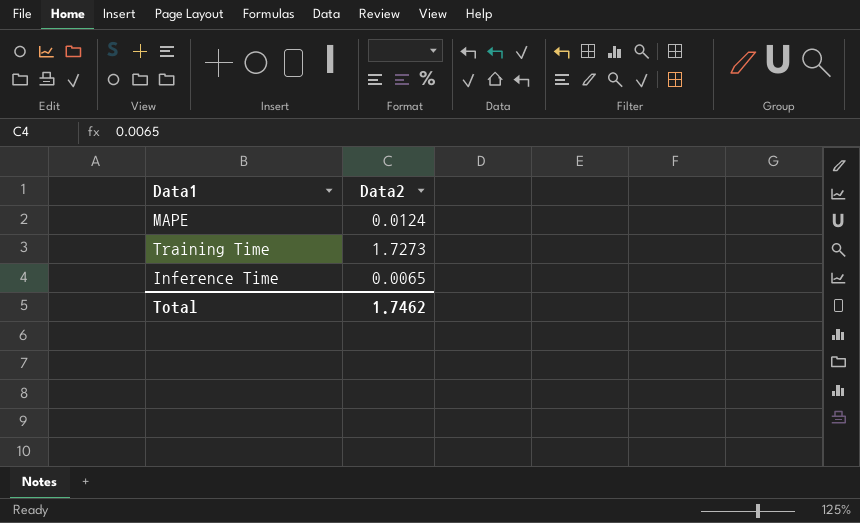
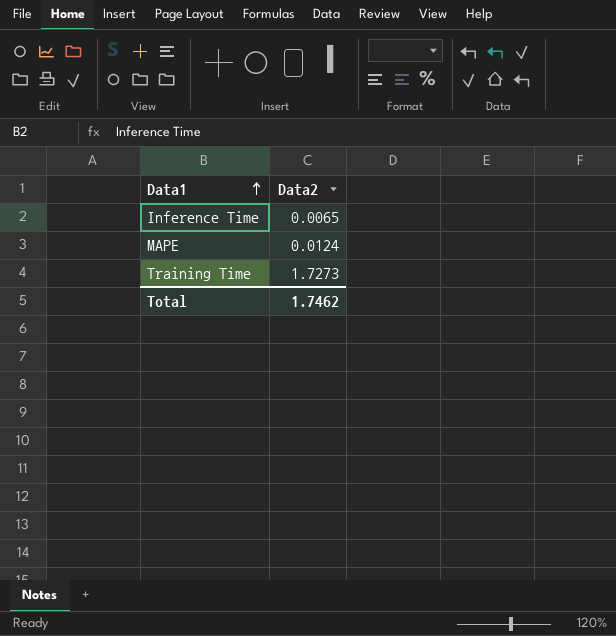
row order: none -> Data1 ascending

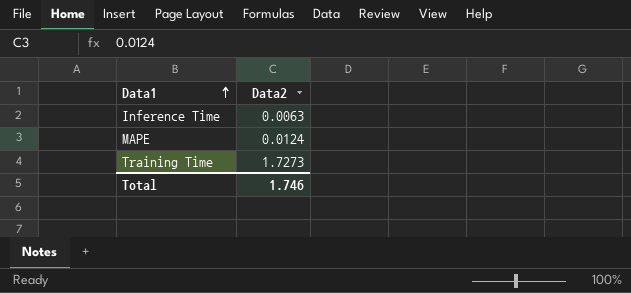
Inference Time | Data2: 0.0065 -> 0.0063
Total | Data2: 1.7462 -> 1.746

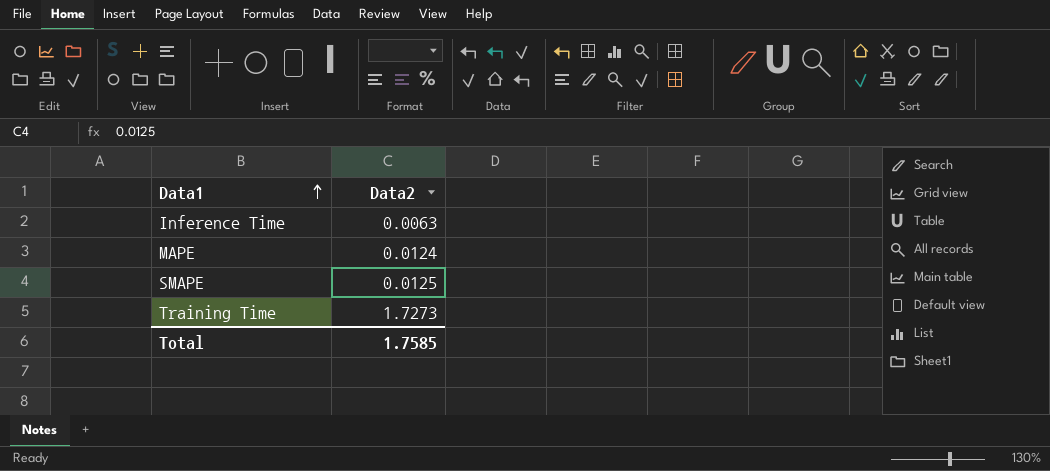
row SMAPE: none -> 0.0125
Total | Data2: 1.746 -> 1.7585

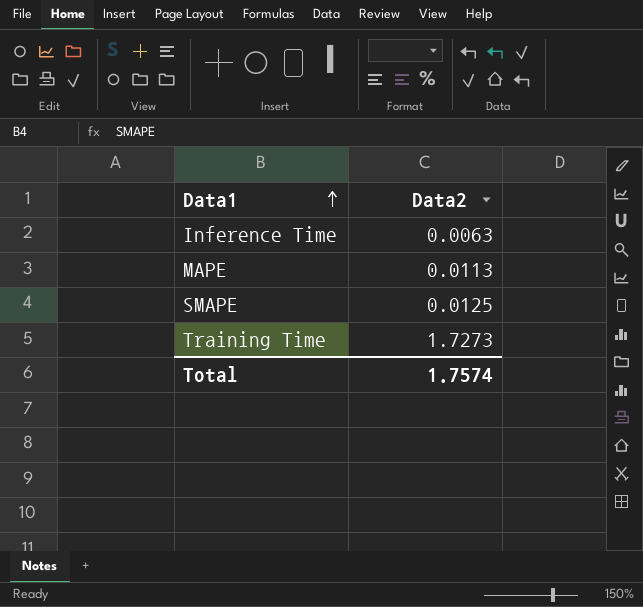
MAPE | Data2: 0.0124 -> 0.0113
Total | Data2: 1.7585 -> 1.7574

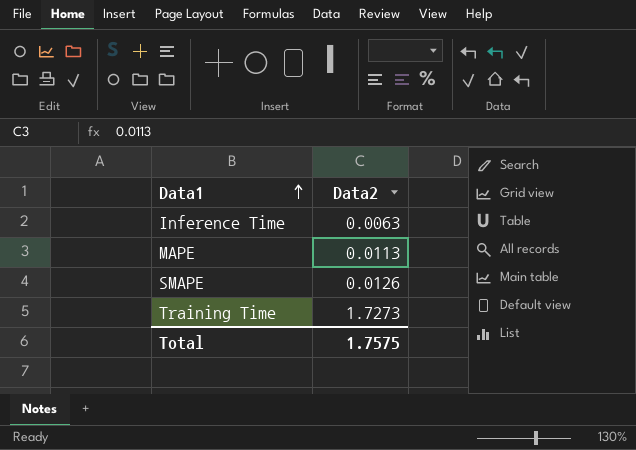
SMAPE | Data2: 0.0125 -> 0.0126
Total | Data2: 1.7574 -> 1.7575

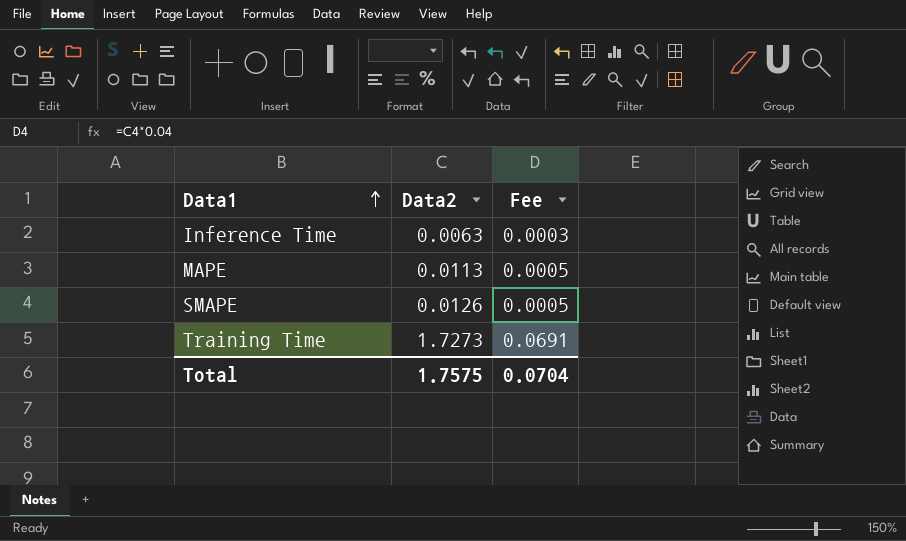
column Fee | formula: none -> [Data2] * 0.04

